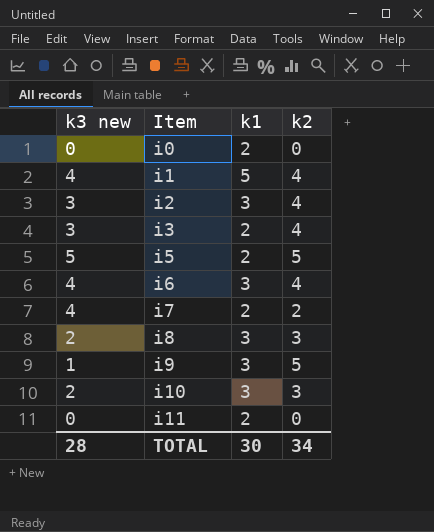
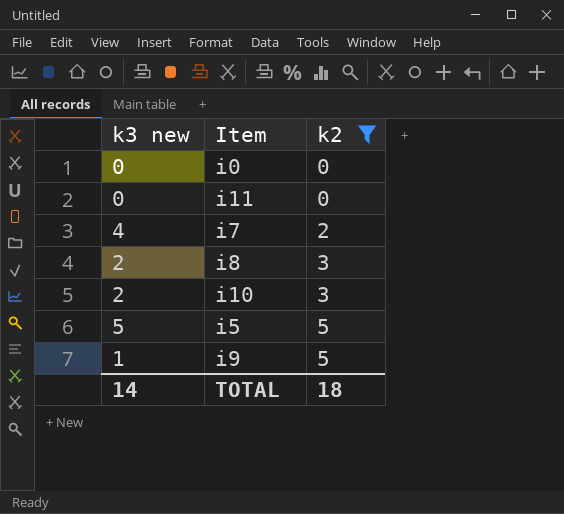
filter: none -> k2 != 4
row order: Item ascending -> k2 ascending
column k1 | position: 3 -> none
TOTAL | k3 new: 28 -> 14
TOTAL | k2: 34 -> 18

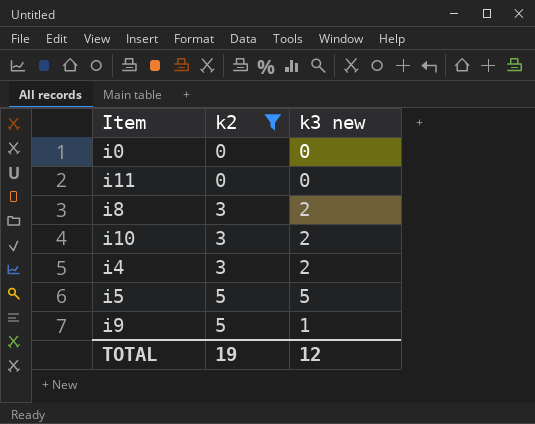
column k3 new | position: 1 -> 3
row i7: 4 | 2 -> none
row i4: none -> 3 | 2
TOTAL | k2: 18 -> 19
TOTAL | k3 new: 14 -> 12

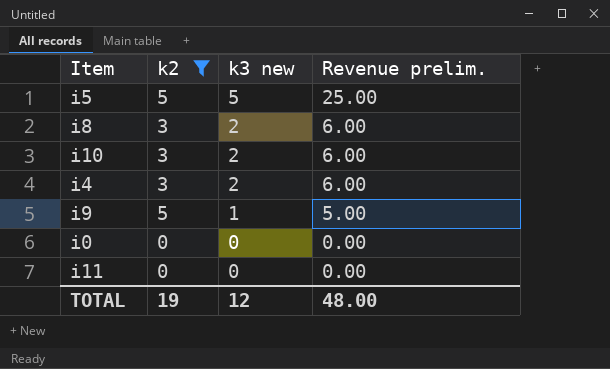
row order: k2 ascending -> k3 new descending
column Revenue prelim. | formula: none -> [k2] * [k3 new]

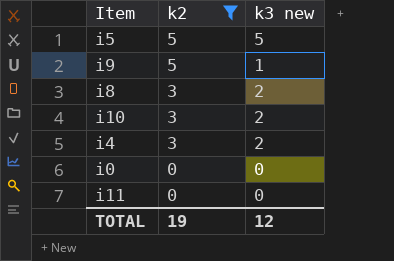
row order: k3 new descending -> k2 descending
column Revenue prelim. | formula: [k2] * [k3 new] -> none

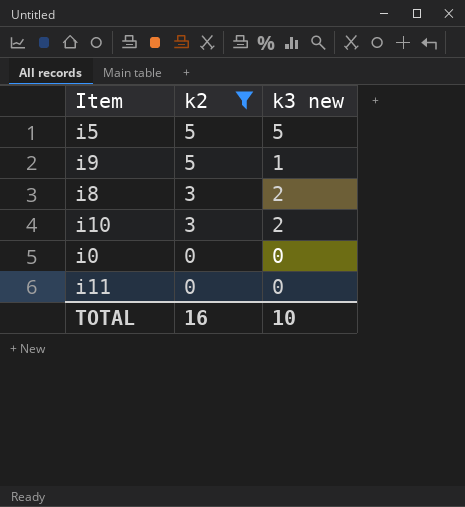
row i4: 3 | 2 -> none
TOTAL | k2: 19 -> 16
TOTAL | k3 new: 12 -> 10

